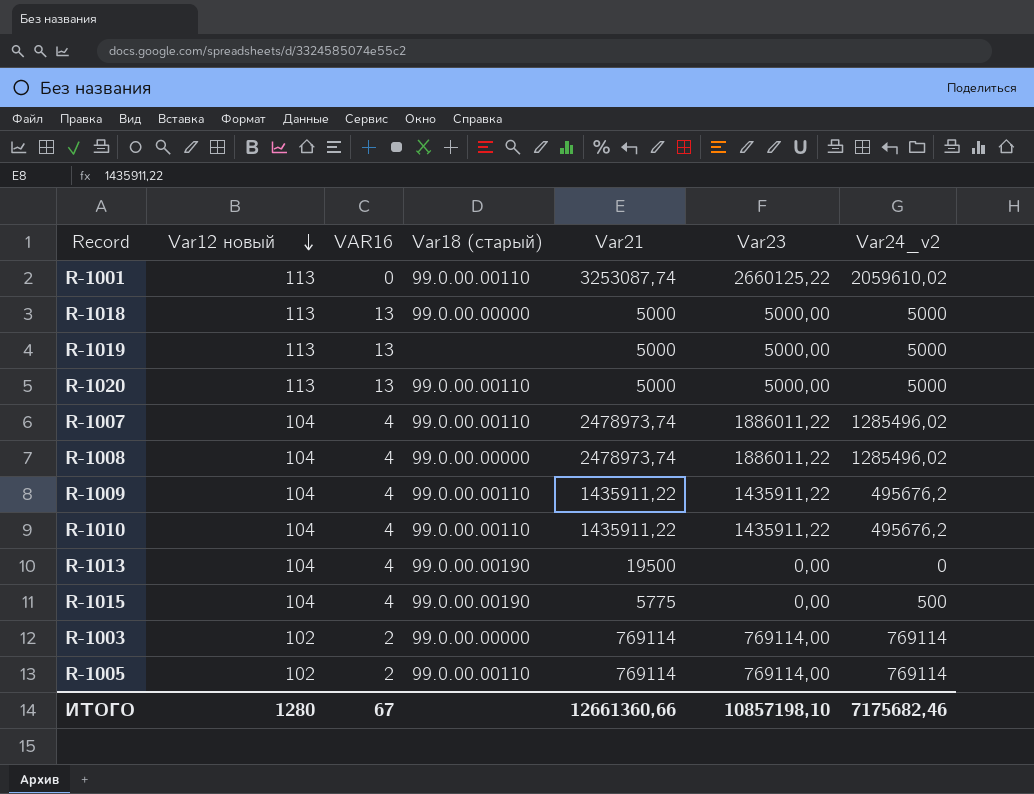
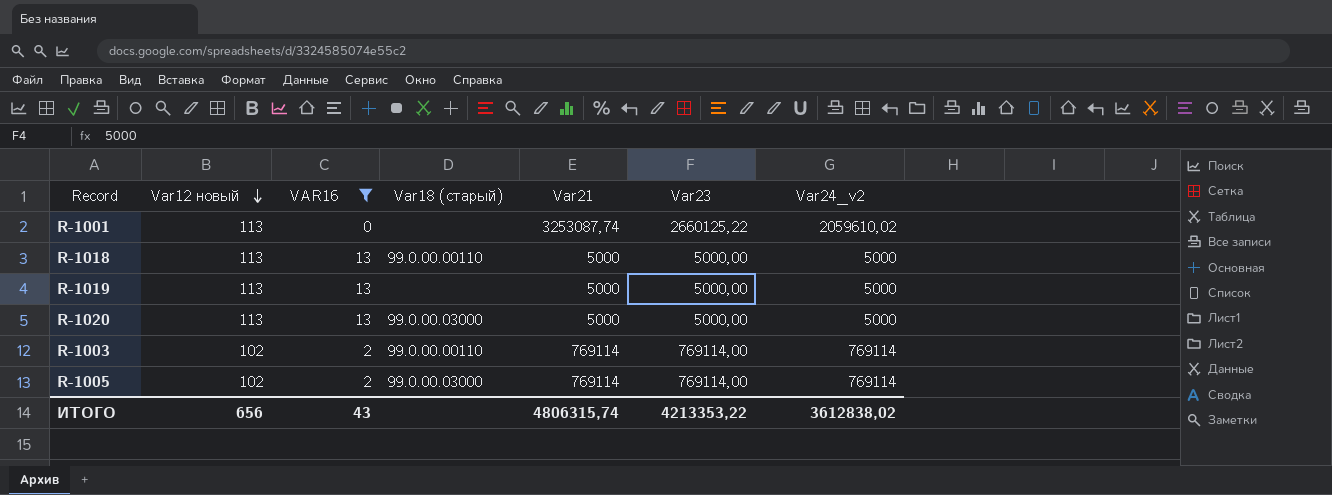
filter: none -> VAR16 != 4
R-1001 | Var18 (старый): 99.0.00.00110 -> none
R-1018 | Var18 (старый): 99.0.00.00000 -> 99.0.00.00110
R-1020 | Var18 (старый): 99.0.00.00110 -> 99.0.00.03000
R-1003 | Var18 (старый): 99.0.00.00000 -> 99.0.00.00110
R-1005 | Var18 (старый): 99.0.00.00110 -> 99.0.00.03000
ИТОГО | Var12 новый: 1280 -> 656
ИТОГО | VAR16: 67 -> 43
ИТОГО | Var21: 12661360,66 -> 4806315,74
ИТОГО | Var23: 10857198,10 -> 4213353,22
ИТОГО | Var24_v2: 7175682,46 -> 3612838,02

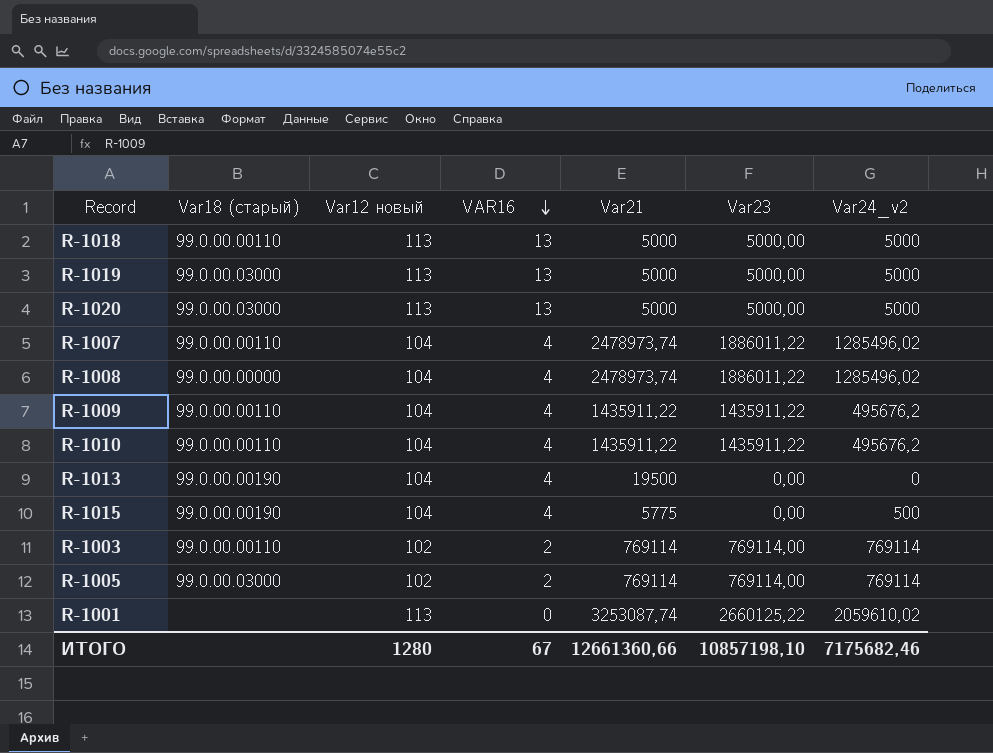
filter: VAR16 != 4 -> none
row order: Var12 новый descending -> VAR16 descending
column Var18 (старый) | position: 4 -> 2
R-1019 | Var18 (старый): none -> 99.0.00.03000
ИТОГО | Var12 новый: 656 -> 1280
ИТОГО | VAR16: 43 -> 67
ИТОГО | Var21: 4806315,74 -> 12661360,66
ИТОГО | Var23: 4213353,22 -> 10857198,10
ИТОГО | Var24_v2: 3612838,02 -> 7175682,46

